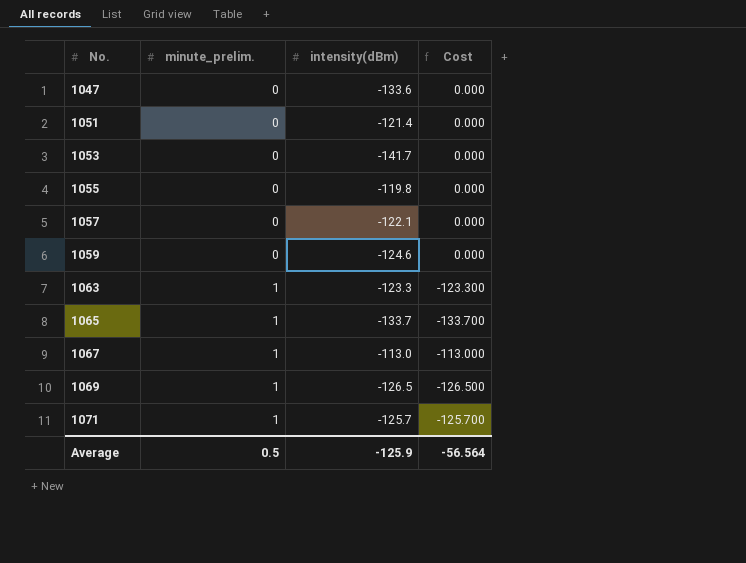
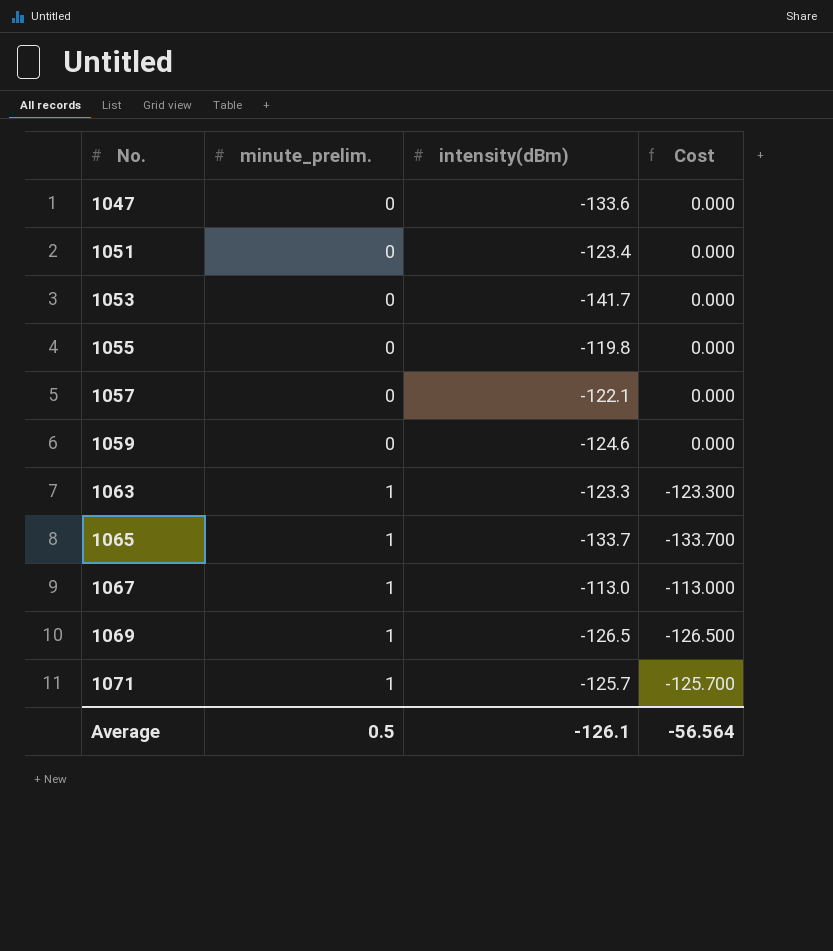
1051 | intensity(dBm): -121.4 -> -123.4
Average | intensity(dBm): -125.9 -> -126.1

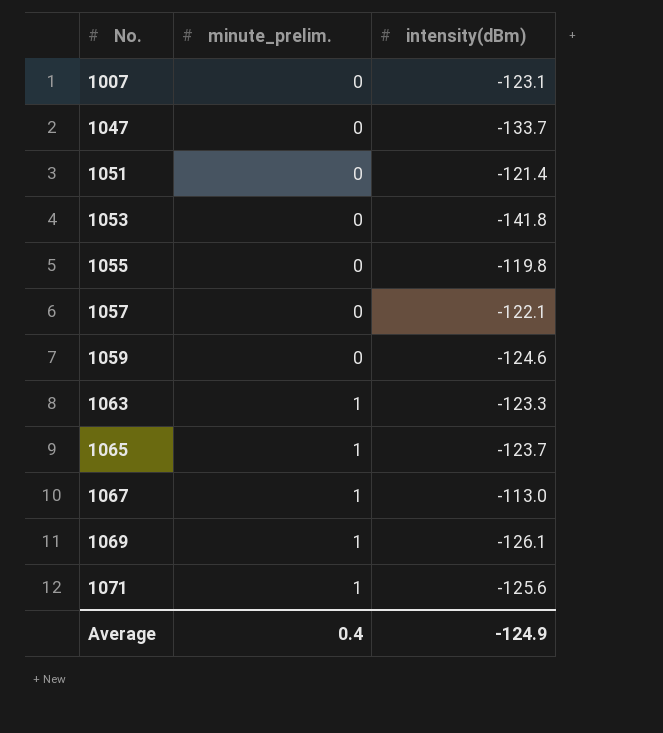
column Cost | formula: [minute_prelim.] * [intensity(dBm)] -> none
row 1007: none -> 0 | -123.1
1047 | intensity(dBm): -133.6 -> -133.7
1051 | intensity(dBm): -123.4 -> -121.4
1053 | intensity(dBm): -141.7 -> -141.8
1065 | intensity(dBm): -133.7 -> -123.7
1069 | intensity(dBm): -126.5 -> -126.1
1071 | intensity(dBm): -125.7 -> -125.6
Average | minute_prelim.: 0.5 -> 0.4
Average | intensity(dBm): -126.1 -> -124.9

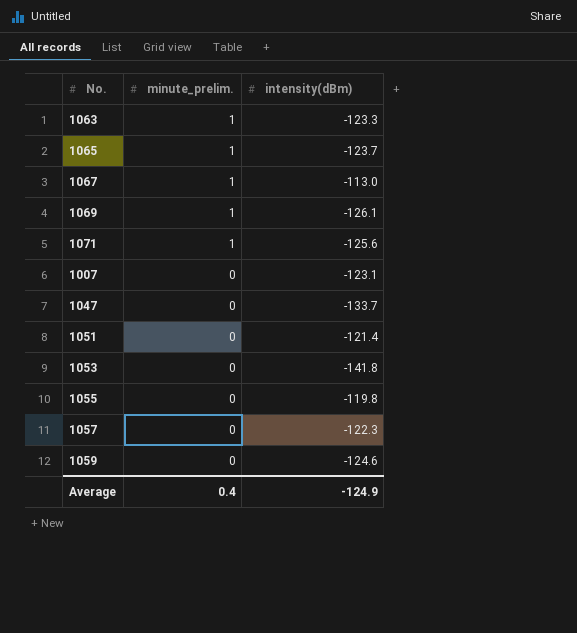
row order: No. ascending -> minute_prelim. descending
1057 | intensity(dBm): -122.1 -> -122.3

